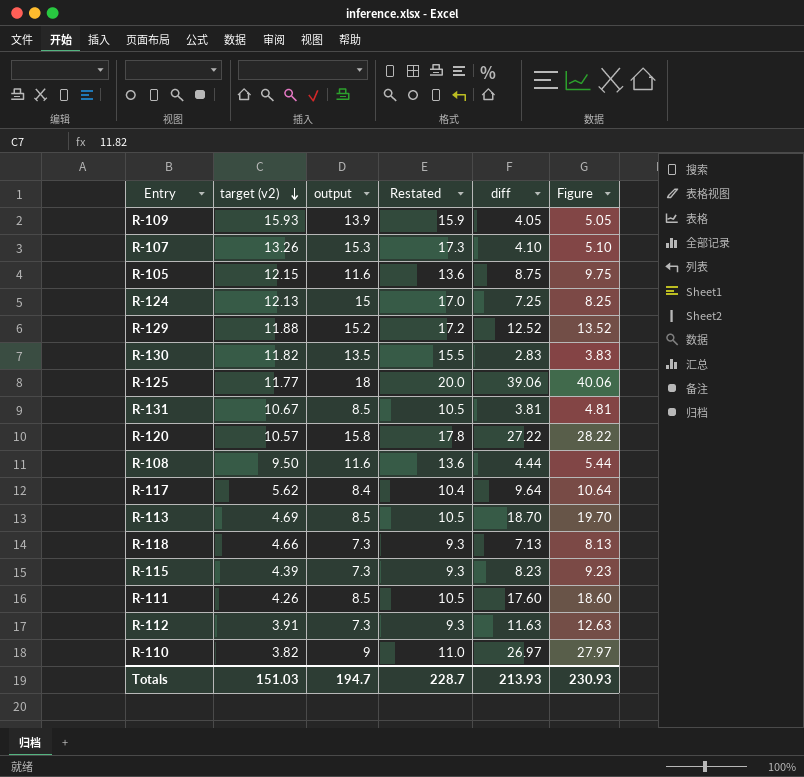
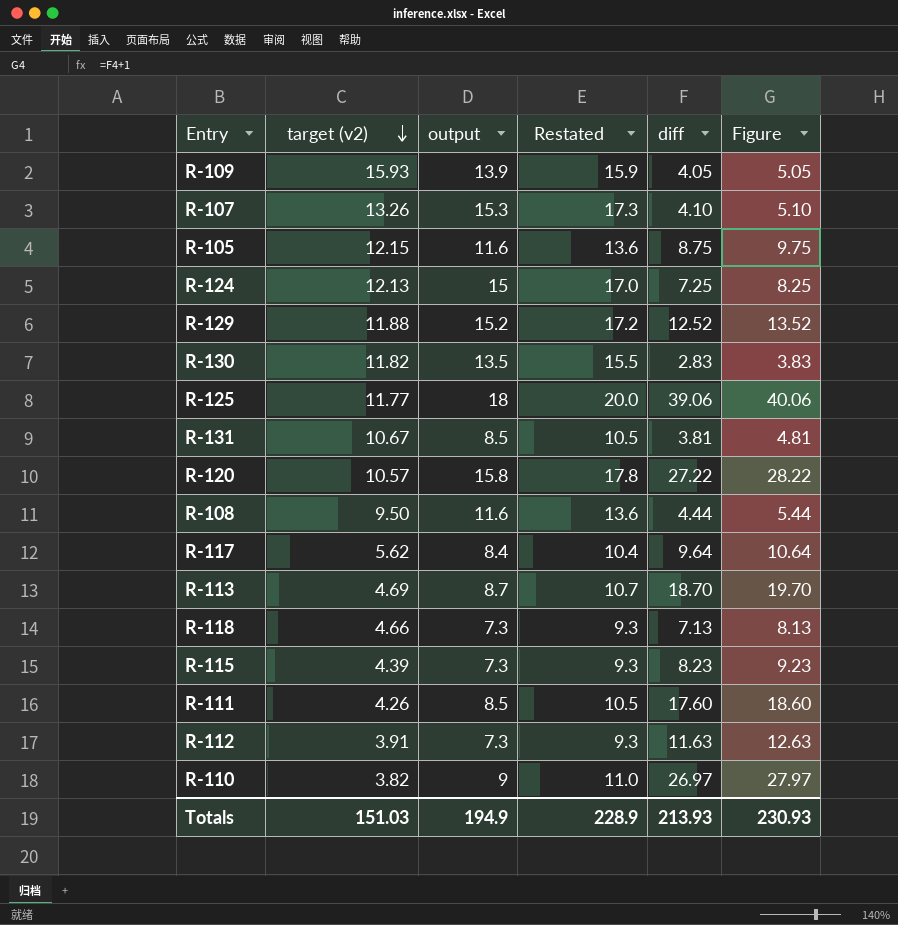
R-113 | output: 8.5 -> 8.7
R-113 | Restated: 10.5 -> 10.7
Totals | output: 194.7 -> 194.9
Totals | Restated: 228.7 -> 228.9

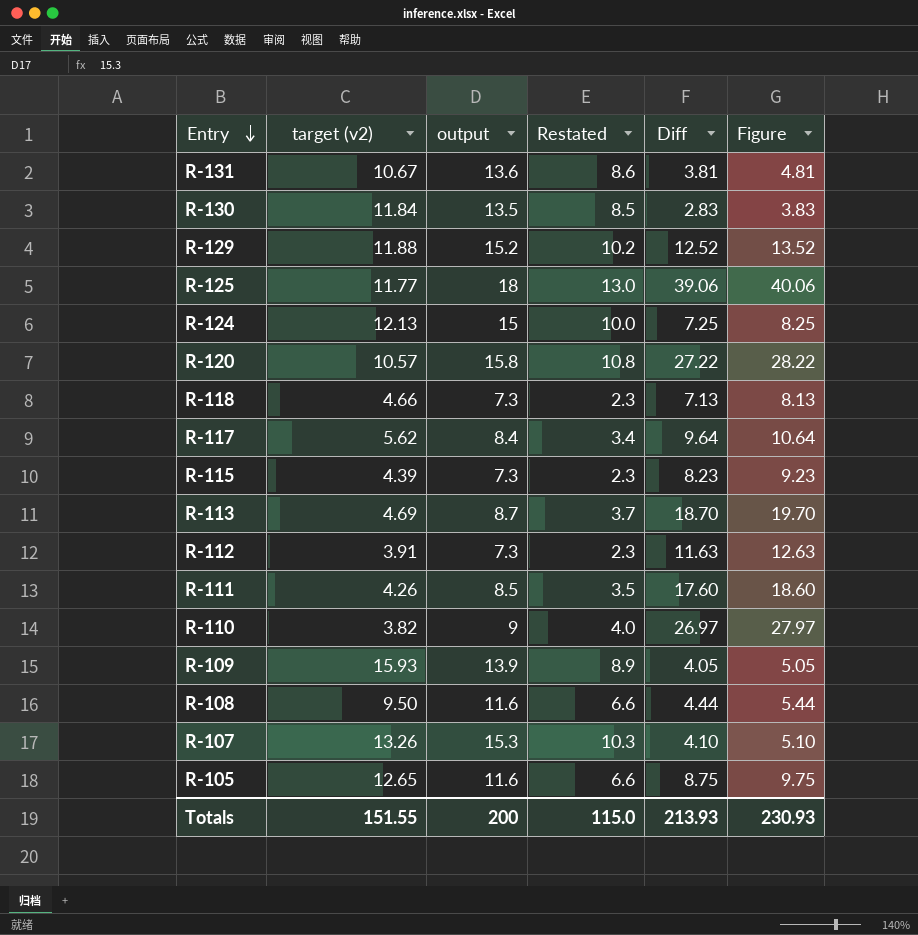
row order: target (v2) descending -> Entry descending
column Restated | formula: [output] + 2 -> [output] - 5
column name: diff -> Diff
R-131 | output: 8.5 -> 13.6
R-130 | target (v2): 11.82 -> 11.84
R-105 | target (v2): 12.15 -> 12.65
Totals | target (v2): 151.03 -> 151.55
Totals | output: 194.9 -> 200
Totals | Restated: 228.9 -> 115.0

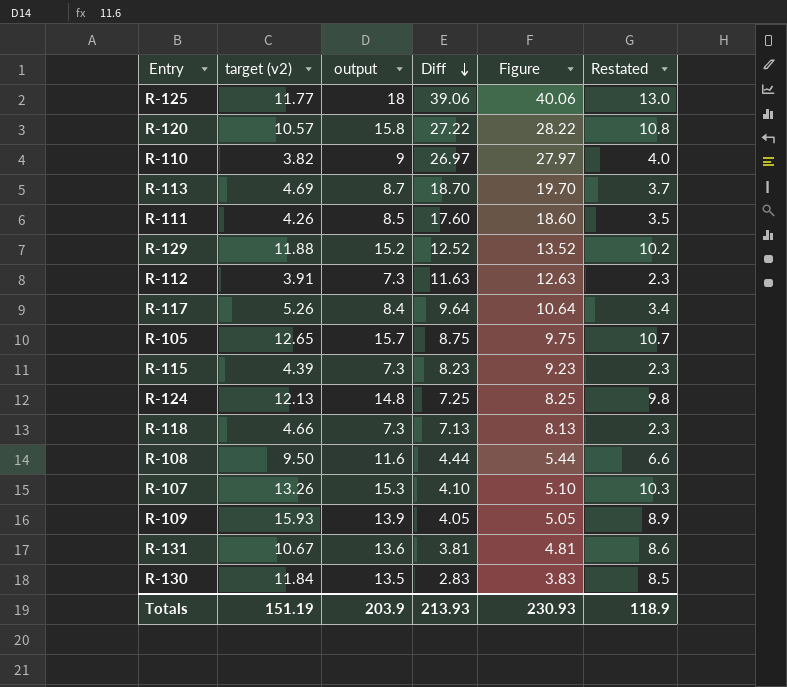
row order: Entry descending -> Diff descending
column Restated | position: 4 -> 6
R-117 | target (v2): 5.62 -> 5.26
R-105 | output: 11.6 -> 15.7
R-105 | Restated: 6.6 -> 10.7
R-124 | output: 15 -> 14.8
R-124 | Restated: 10.0 -> 9.8
Totals | target (v2): 151.55 -> 151.19
Totals | output: 200 -> 203.9
Totals | Restated: 115.0 -> 118.9

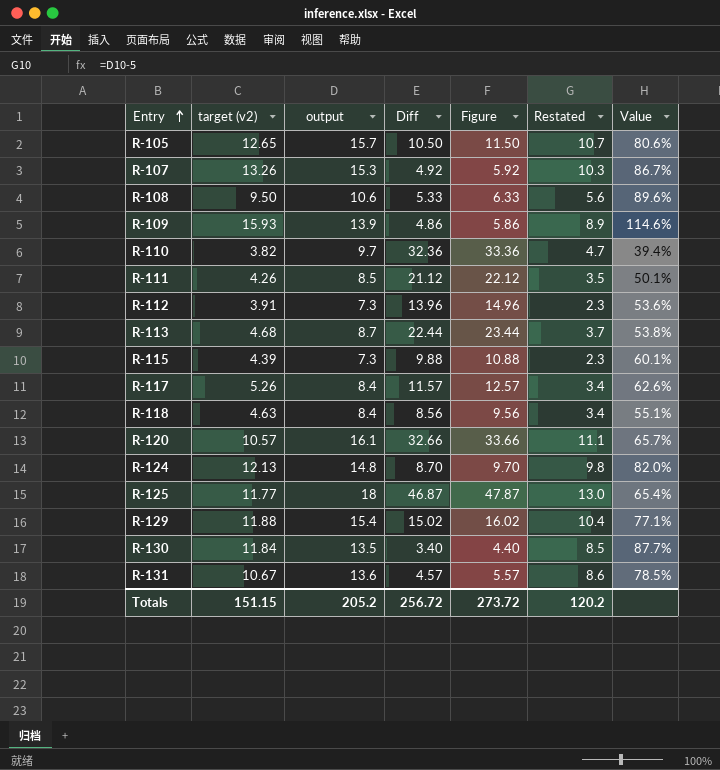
row order: Diff descending -> Entry ascending
column Value | formula: none -> [target (v2)] / [output]
R-105 | Diff: 8.75 -> 10.50
R-105 | Figure: 9.75 -> 11.50
R-107 | Diff: 4.10 -> 4.92
R-107 | Figure: 5.10 -> 5.92
R-108 | output: 11.6 -> 10.6
R-108 | Diff: 4.44 -> 5.33
R-108 | Figure: 5.44 -> 6.33
R-108 | Restated: 6.6 -> 5.6
R-109 | Diff: 4.05 -> 4.86
R-109 | Figure: 5.05 -> 5.86
R-110 | output: 9 -> 9.7
R-110 | Diff: 26.97 -> 32.36
R-110 | Figure: 27.97 -> 33.36
R-110 | Restated: 4.0 -> 4.7
R-111 | Diff: 17.60 -> 21.12
R-111 | Figure: 18.60 -> 22.12
R-112 | Diff: 11.63 -> 13.96
R-112 | Figure: 12.63 -> 14.96
R-113 | target (v2): 4.69 -> 4.68
R-113 | Diff: 18.70 -> 22.44
R-113 | Figure: 19.70 -> 23.44
R-115 | Diff: 8.23 -> 9.88
R-115 | Figure: 9.23 -> 10.88
R-117 | Diff: 9.64 -> 11.57
R-117 | Figure: 10.64 -> 12.57
R-118 | target (v2): 4.66 -> 4.63
R-118 | output: 7.3 -> 8.4
R-118 | Diff: 7.13 -> 8.56
R-118 | Figure: 8.13 -> 9.56
R-118 | Restated: 2.3 -> 3.4
R-120 | output: 15.8 -> 16.1
R-120 | Diff: 27.22 -> 32.66
R-120 | Figure: 28.22 -> 33.66
R-120 | Restated: 10.8 -> 11.1
R-124 | Diff: 7.25 -> 8.70
R-124 | Figure: 8.25 -> 9.70
R-125 | Diff: 39.06 -> 46.87
R-125 | Figure: 40.06 -> 47.87
R-129 | output: 15.2 -> 15.4
R-129 | Diff: 12.52 -> 15.02
R-129 | Figure: 13.52 -> 16.02
R-129 | Restated: 10.2 -> 10.4
R-130 | Diff: 2.83 -> 3.40
R-130 | Figure: 3.83 -> 4.40
R-131 | Diff: 3.81 -> 4.57
R-131 | Figure: 4.81 -> 5.57
Totals | target (v2): 151.19 -> 151.15
Totals | output: 203.9 -> 205.2
Totals | Diff: 213.93 -> 256.72
Totals | Figure: 230.93 -> 273.72
Totals | Restated: 118.9 -> 120.2

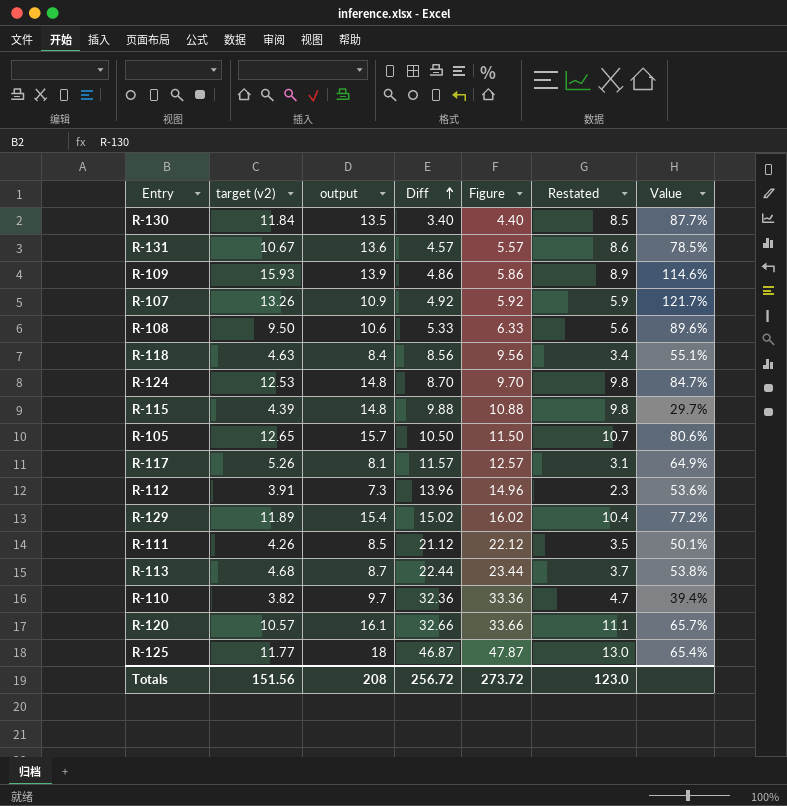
row order: Entry ascending -> Diff ascending
R-107 | output: 15.3 -> 10.9
R-107 | Restated: 10.3 -> 5.9
R-107 | Value: 86.7% -> 121.7%
R-124 | target (v2): 12.13 -> 12.53
R-124 | Value: 82.0% -> 84.7%
R-115 | output: 7.3 -> 14.8
R-115 | Restated: 2.3 -> 9.8
R-115 | Value: 60.1% -> 29.7%
R-117 | output: 8.4 -> 8.1
R-117 | Restated: 3.4 -> 3.1
R-117 | Value: 62.6% -> 64.9%
R-129 | target (v2): 11.88 -> 11.89
R-129 | Value: 77.1% -> 77.2%
Totals | target (v2): 151.15 -> 151.56
Totals | output: 205.2 -> 208
Totals | Restated: 120.2 -> 123.0

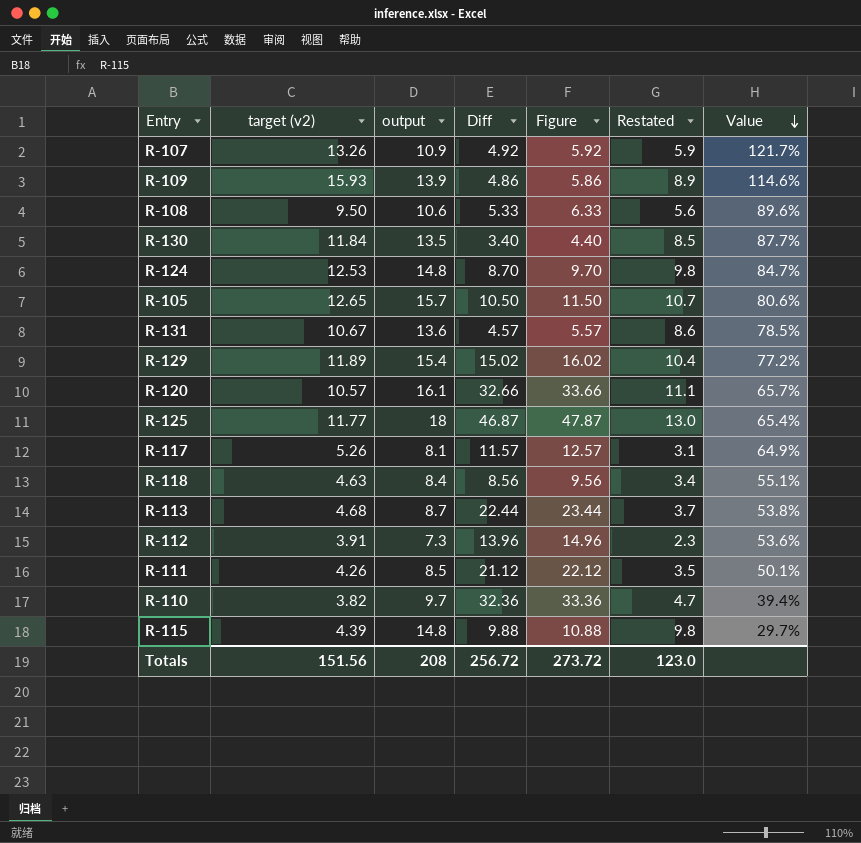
row order: Diff ascending -> Value descending

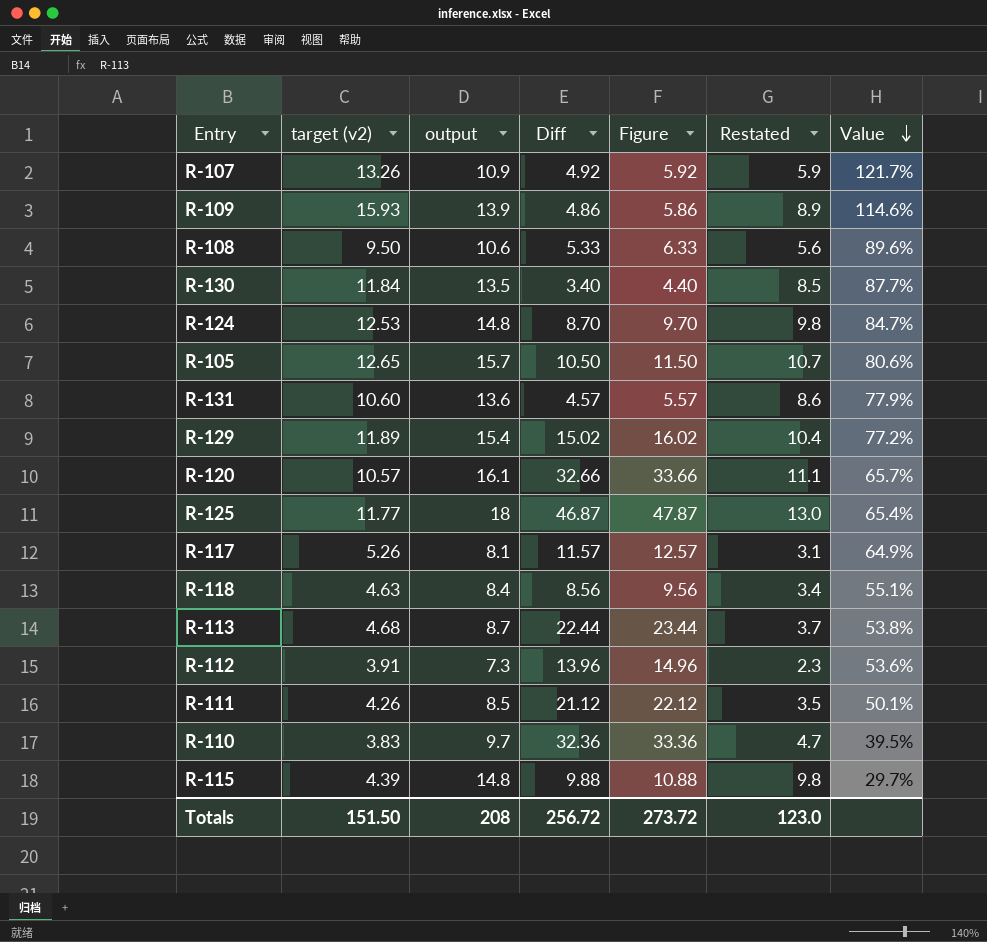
R-131 | target (v2): 10.67 -> 10.60
R-131 | Value: 78.5% -> 77.9%
R-110 | target (v2): 3.82 -> 3.83
R-110 | Value: 39.4% -> 39.5%
Totals | target (v2): 151.56 -> 151.50

